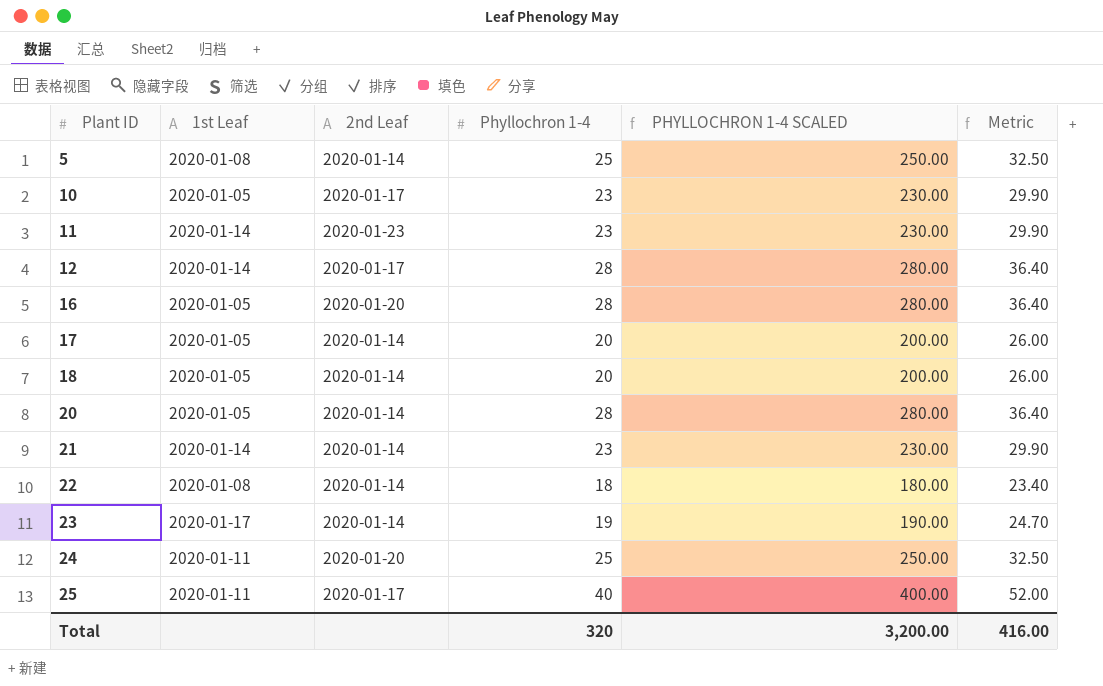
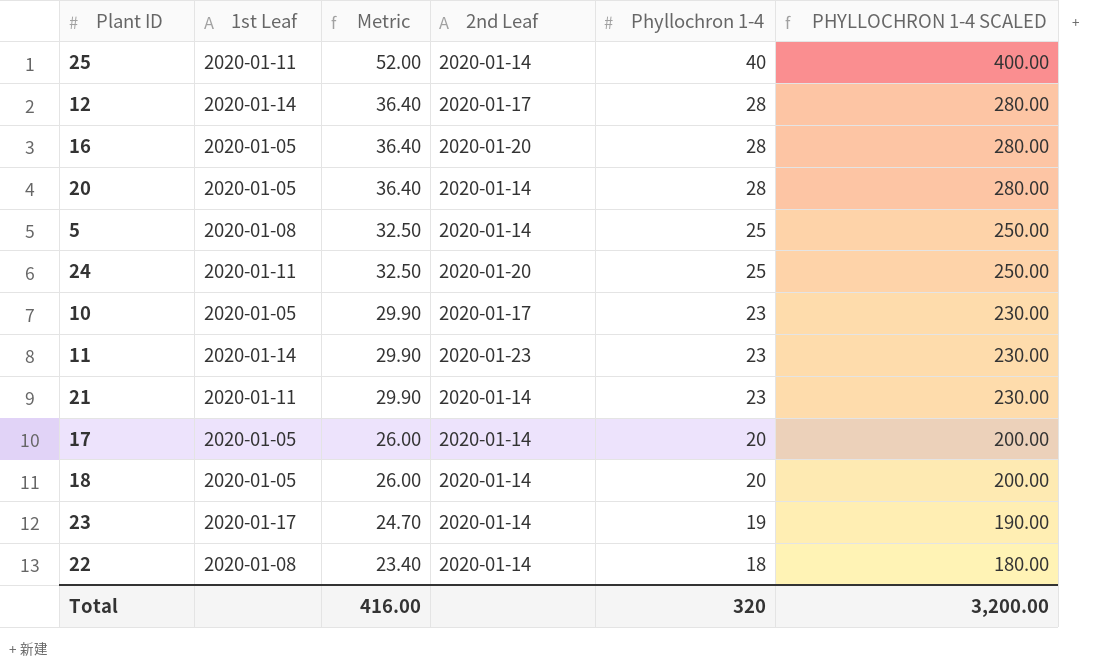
row order: Plant ID ascending -> Metric descending
column Metric | position: 6 -> 3
25 | 2nd Leaf: 2020-01-17 -> 2020-01-14
21 | 1st Leaf: 2020-01-14 -> 2020-01-11

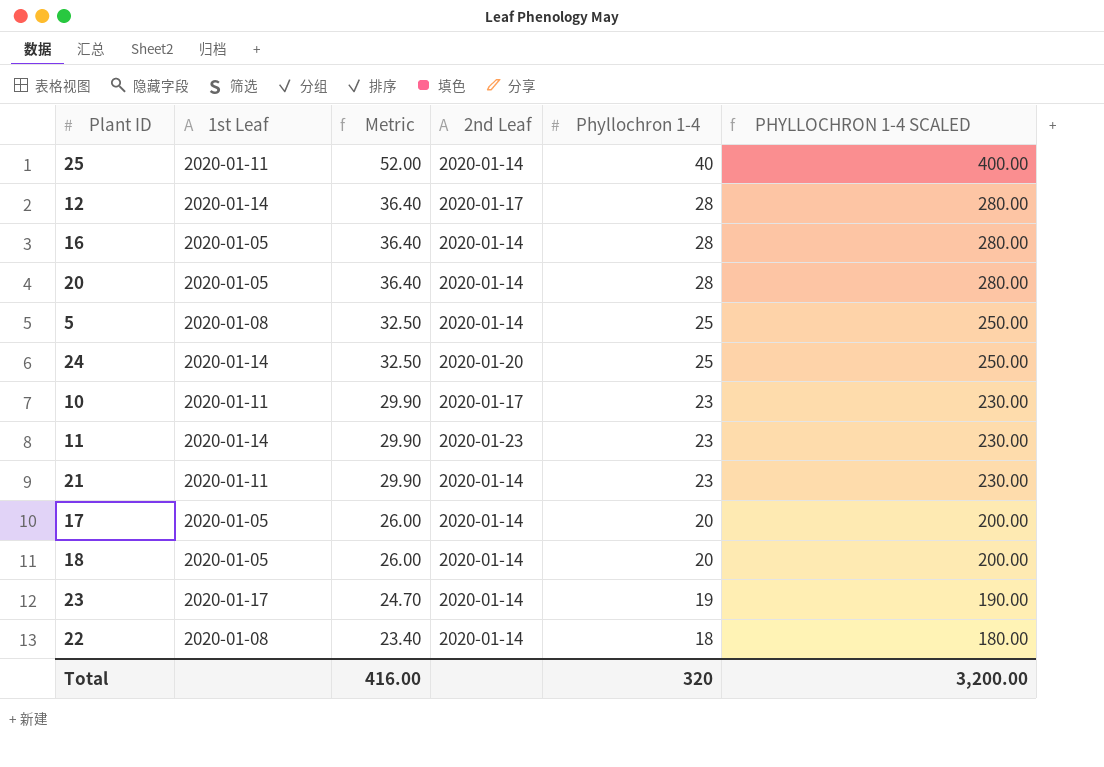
16 | 2nd Leaf: 2020-01-20 -> 2020-01-14
24 | 1st Leaf: 2020-01-11 -> 2020-01-14
10 | 1st Leaf: 2020-01-05 -> 2020-01-11

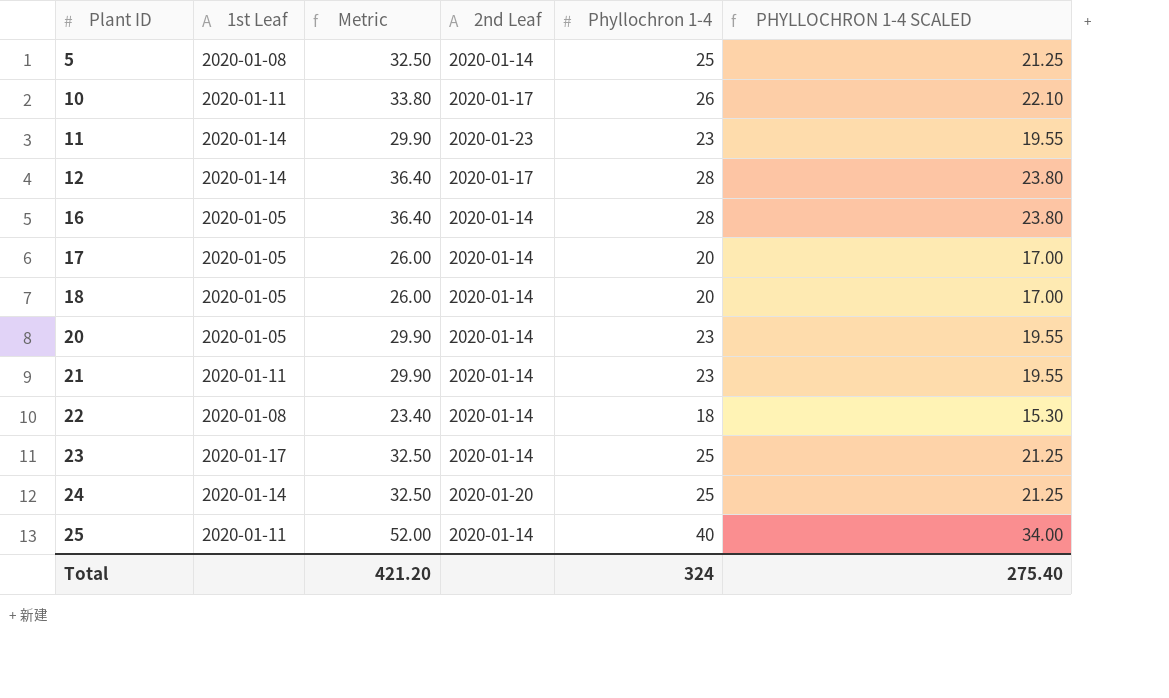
row order: Metric descending -> Plant ID ascending
column PHYLLOCHRON 1-4 SCALED | formula: [Phyllochron 1-4] * 10 -> [Phyllochron 1-4] * 0.85
10 | Metric: 29.90 -> 33.80
10 | Phyllochron 1-4: 23 -> 26
20 | Metric: 36.40 -> 29.90
20 | Phyllochron 1-4: 28 -> 23
23 | Metric: 24.70 -> 32.50
23 | Phyllochron 1-4: 19 -> 25
Total | Metric: 416.00 -> 421.20
Total | Phyllochron 1-4: 320 -> 324
Total | PHYLLOCHRON 1-4 SCALED: 3,200.00 -> 275.40

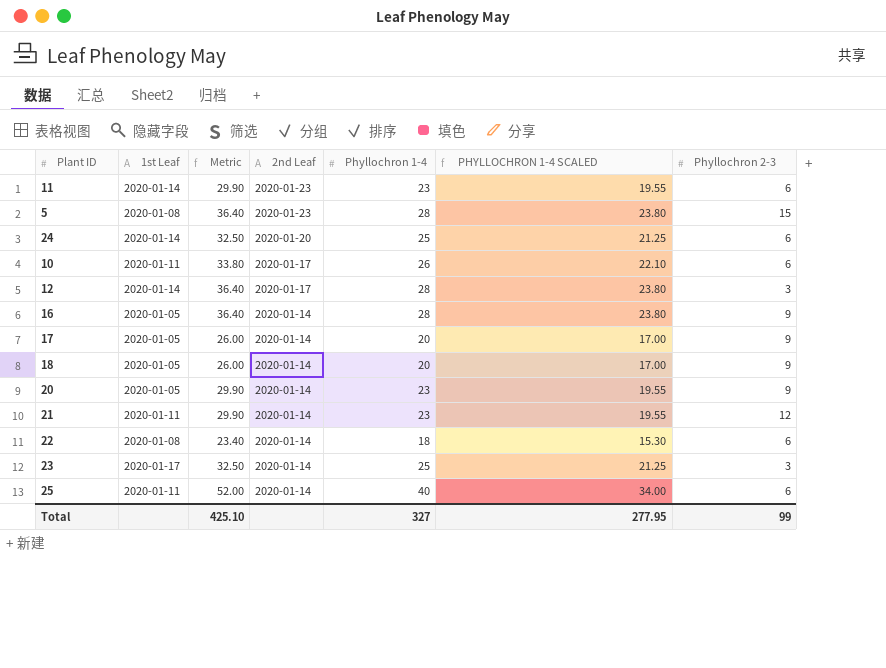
row order: Plant ID ascending -> 2nd Leaf descending
column Phyllochron 2-3 | position: none -> 7
5 | Metric: 32.50 -> 36.40
5 | 2nd Leaf: 2020-01-14 -> 2020-01-23
5 | Phyllochron 1-4: 25 -> 28
5 | PHYLLOCHRON 1-4 SCALED: 21.25 -> 23.80
Total | Metric: 421.20 -> 425.10
Total | Phyllochron 1-4: 324 -> 327
Total | PHYLLOCHRON 1-4 SCALED: 275.40 -> 277.95

